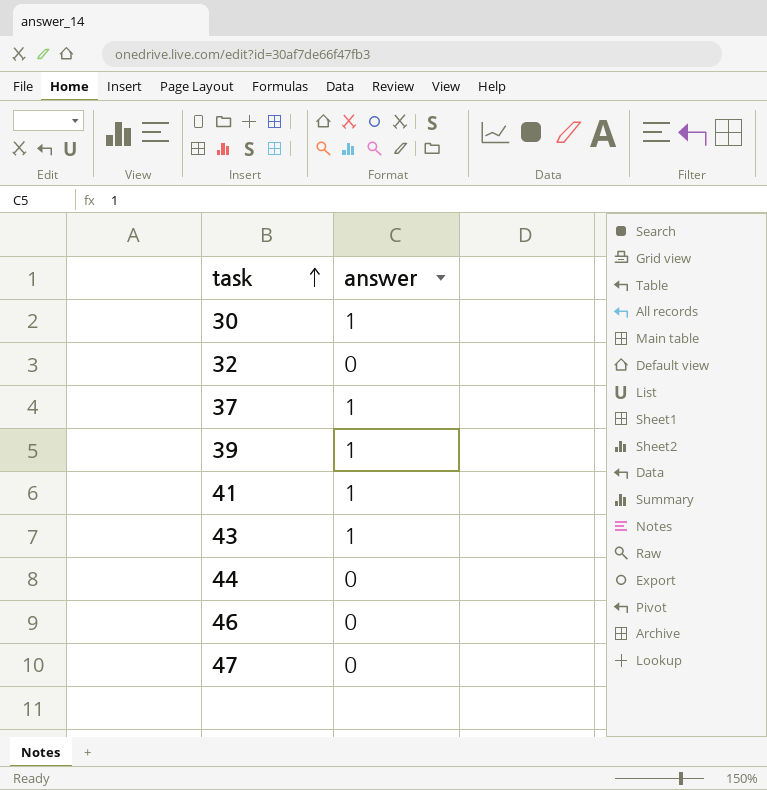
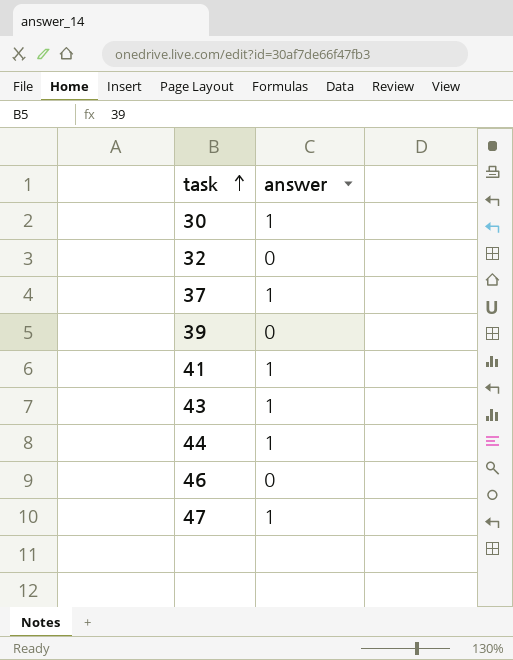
39 | answer: 1 -> 0
44 | answer: 0 -> 1
47 | answer: 0 -> 1

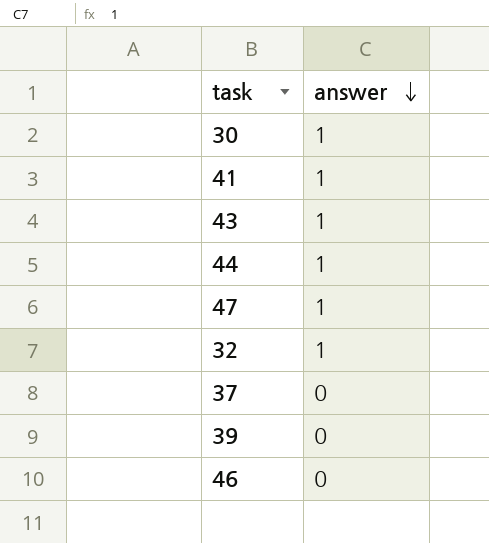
row order: task ascending -> answer descending
32 | answer: 0 -> 1
37 | answer: 1 -> 0

